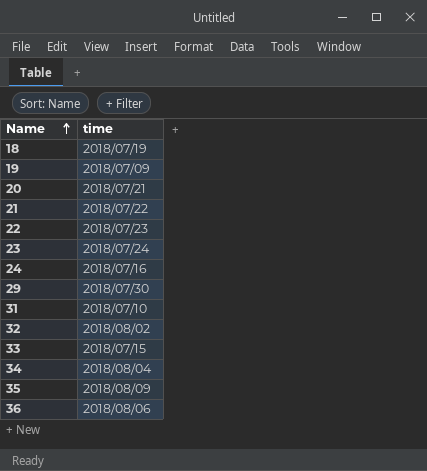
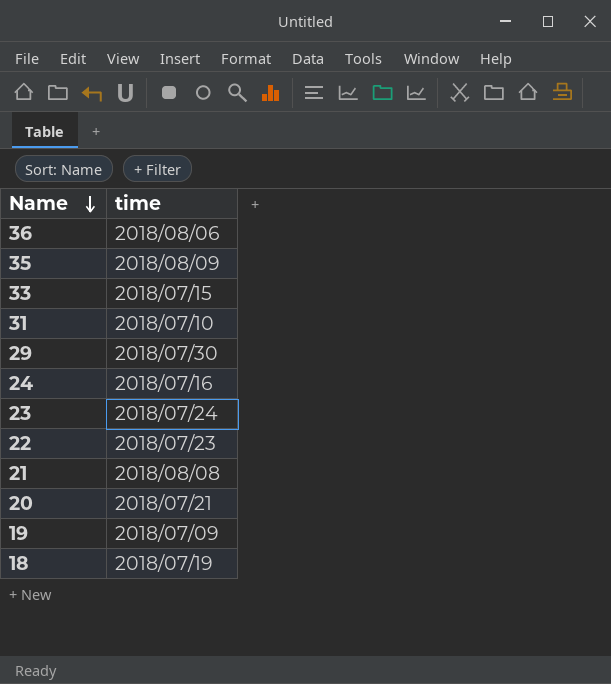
row order: Name ascending -> Name descending
row 32: 2018/08/02 -> none
row 34: 2018/08/04 -> none
21 | time: 2018/07/22 -> 2018/08/08

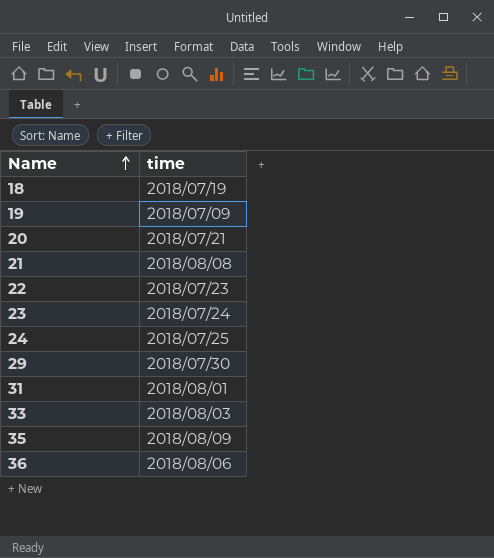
row order: Name descending -> Name ascending
24 | time: 2018/07/16 -> 2018/07/25
31 | time: 2018/07/10 -> 2018/08/01
33 | time: 2018/07/15 -> 2018/08/03

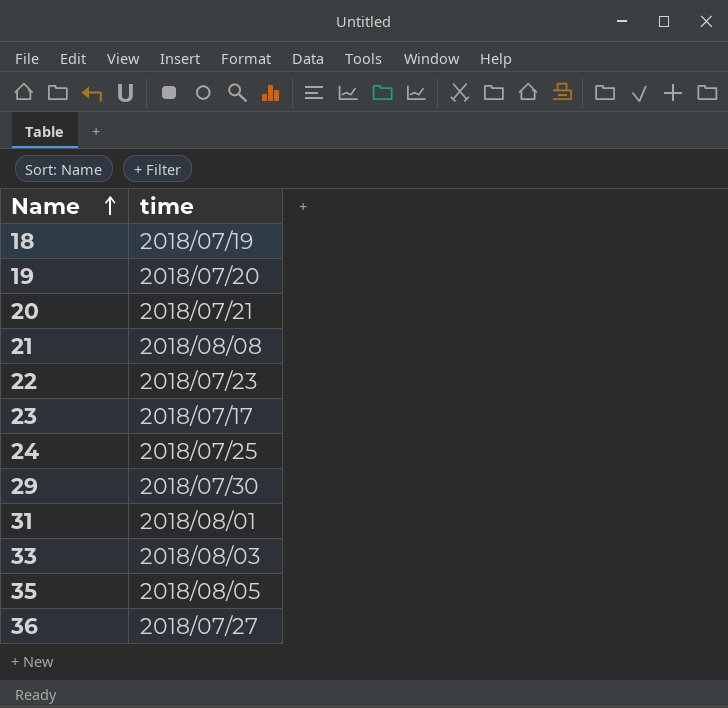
19 | time: 2018/07/09 -> 2018/07/20
23 | time: 2018/07/24 -> 2018/07/17
35 | time: 2018/08/09 -> 2018/08/05
36 | time: 2018/08/06 -> 2018/07/27

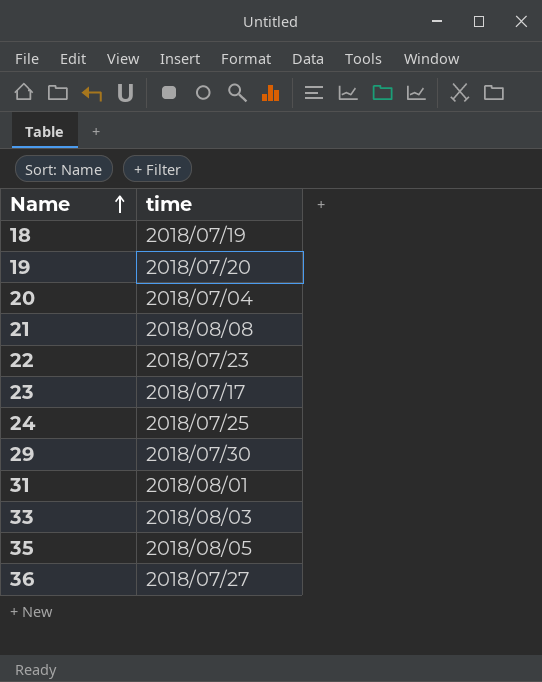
20 | time: 2018/07/21 -> 2018/07/04

